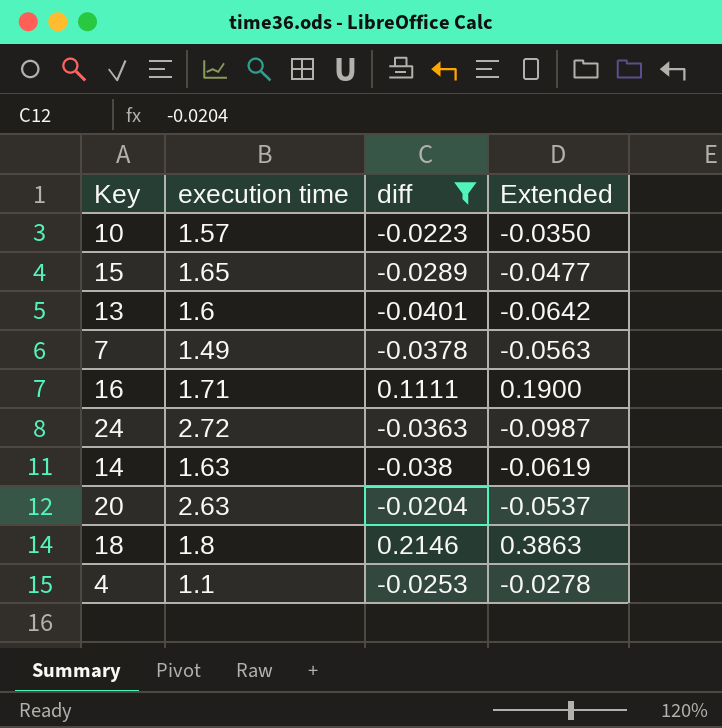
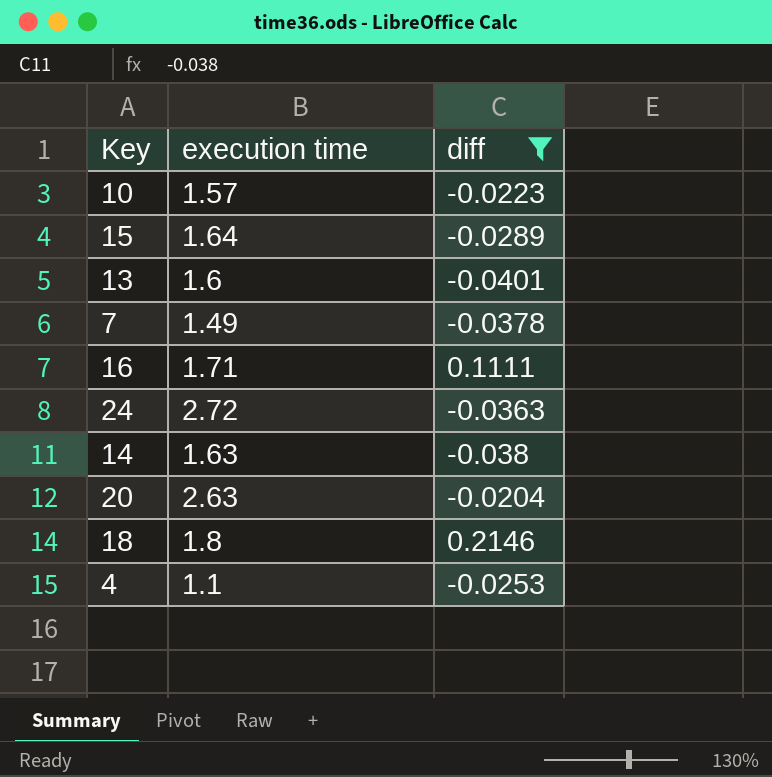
column Extended | formula: [execution time] * [diff] -> none
15 | execution time: 1.65 -> 1.64

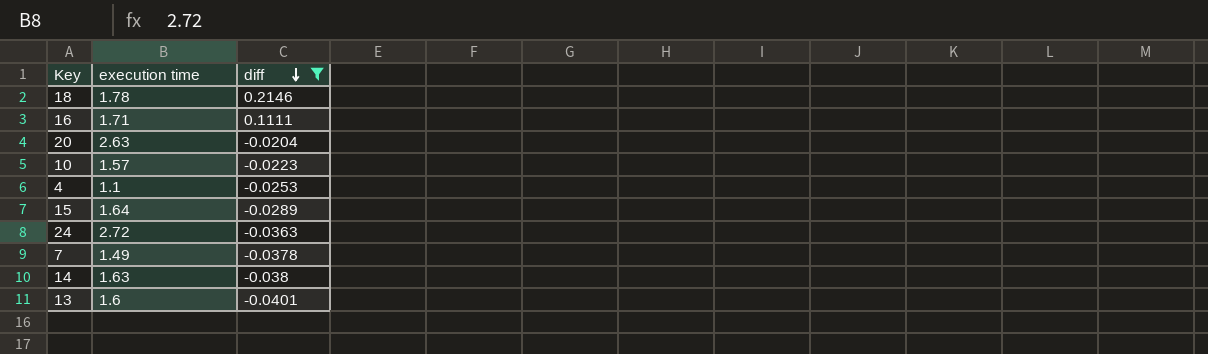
row order: none -> diff descending
18 | execution time: 1.8 -> 1.78

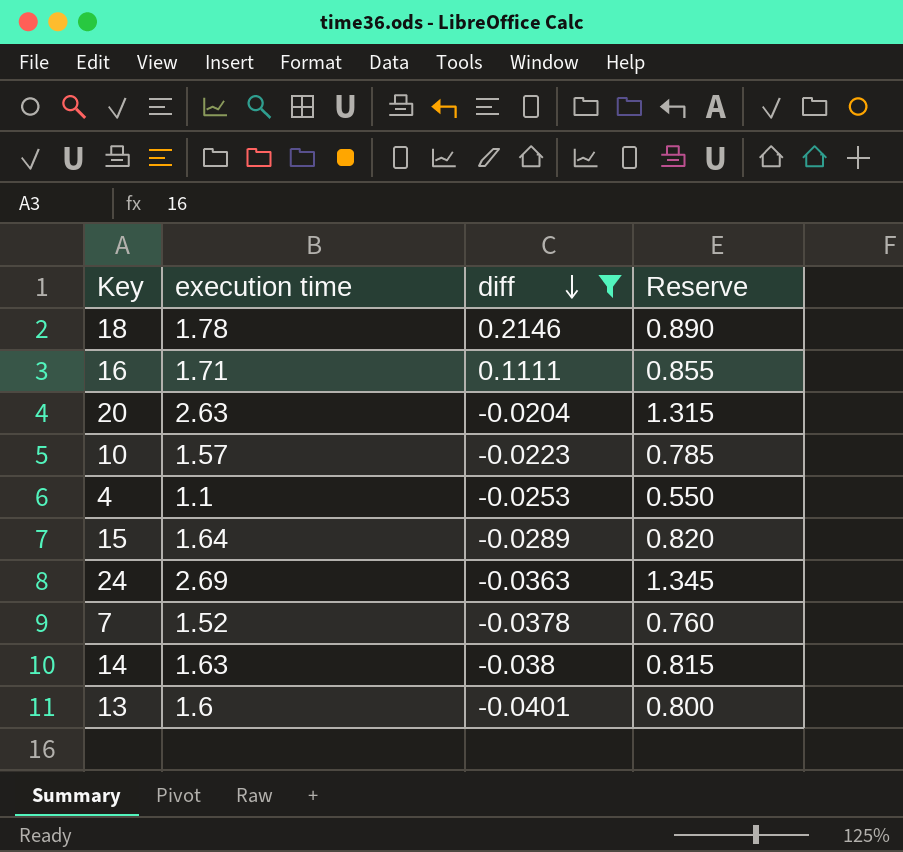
column Reserve | formula: none -> [execution time] * 0.5
24 | execution time: 2.72 -> 2.69
7 | execution time: 1.49 -> 1.52

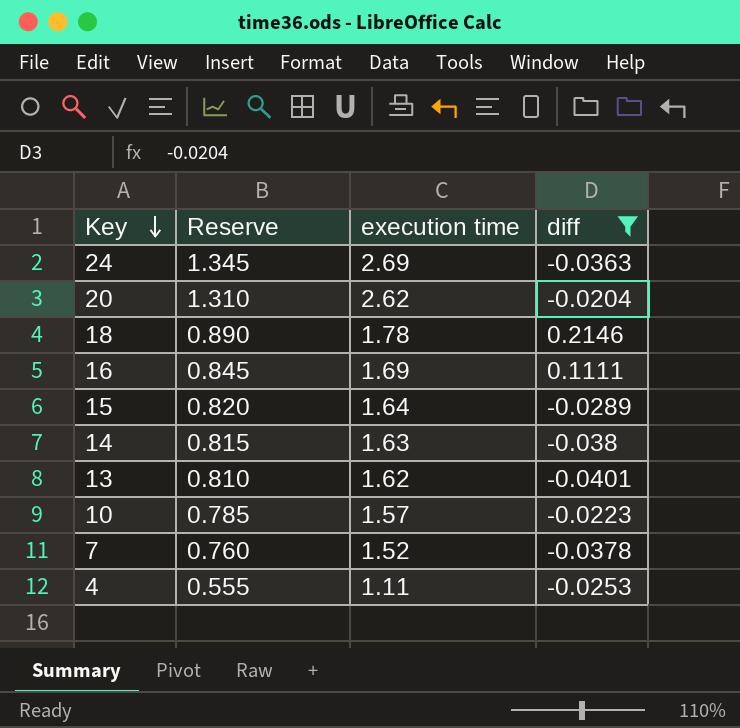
row order: diff descending -> Key descending
column Reserve | position: 4 -> 2
20 | Reserve: 1.315 -> 1.310
20 | execution time: 2.63 -> 2.62
16 | Reserve: 0.855 -> 0.845
16 | execution time: 1.71 -> 1.69
13 | Reserve: 0.800 -> 0.810
13 | execution time: 1.6 -> 1.62
4 | Reserve: 0.550 -> 0.555
4 | execution time: 1.1 -> 1.11

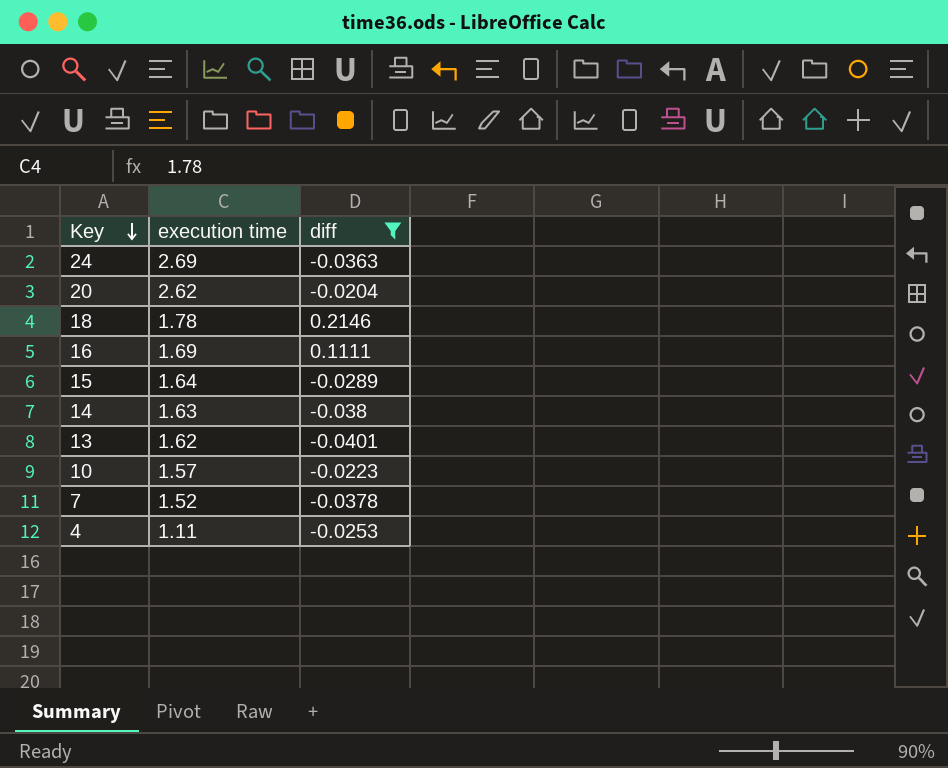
column Reserve | formula: [execution time] * 0.5 -> none

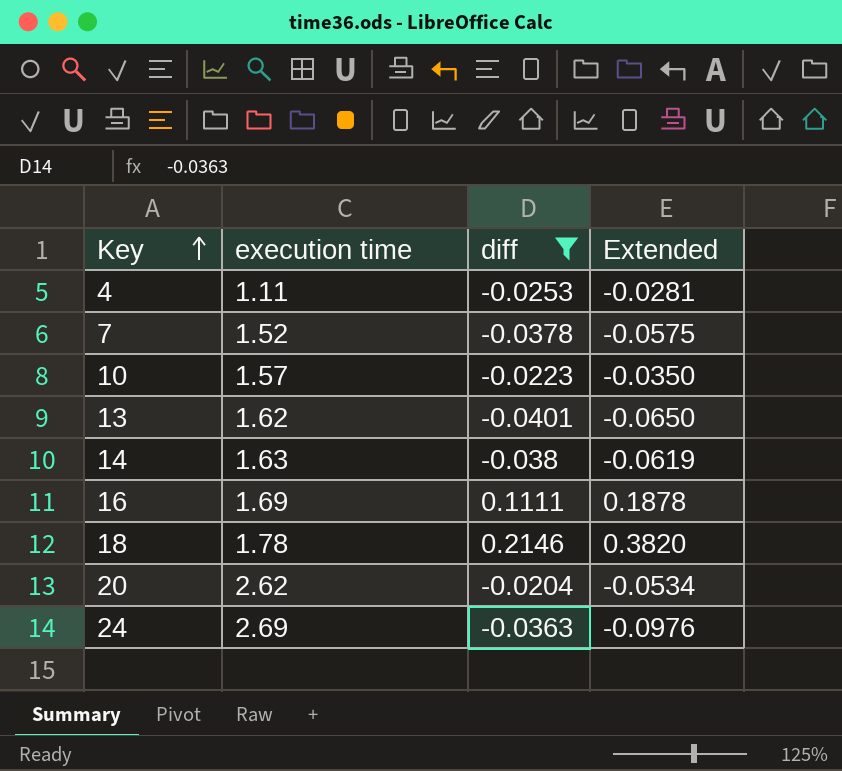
row order: Key descending -> Key ascending
column Extended | formula: none -> [execution time] * [diff]
row 15: 1.64 | -0.0289 -> none

